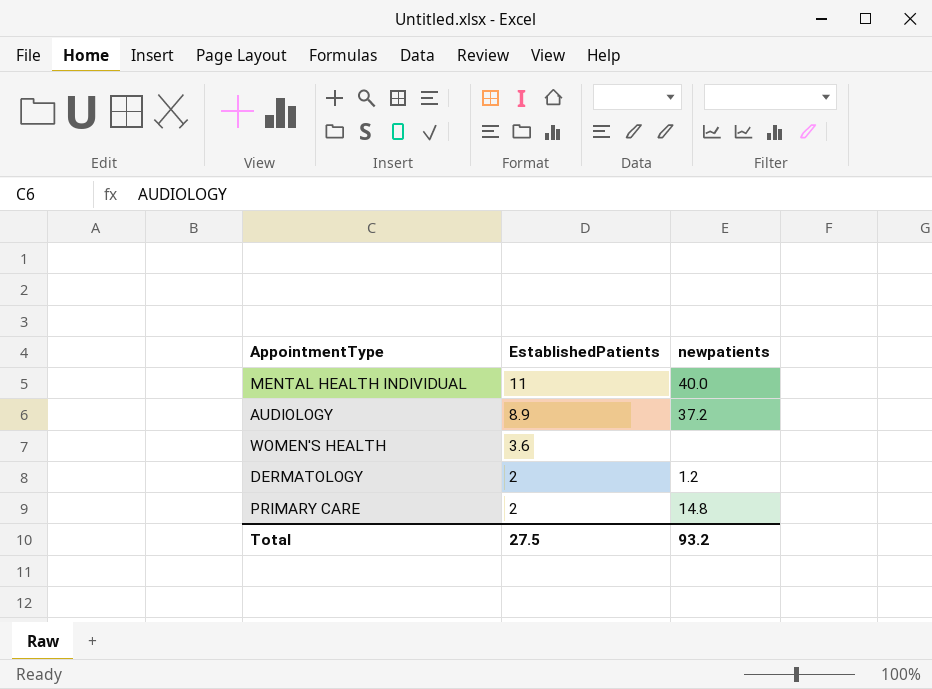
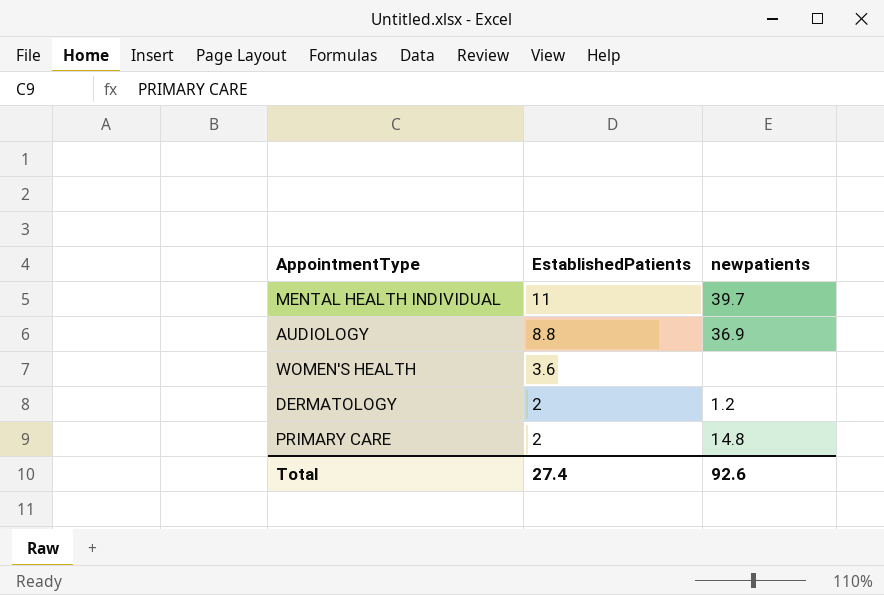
MENTAL HEALTH INDIVIDUAL | newpatients: 40.0 -> 39.7
AUDIOLOGY | EstablishedPatients: 8.9 -> 8.8
AUDIOLOGY | newpatients: 37.2 -> 36.9
Total | EstablishedPatients: 27.5 -> 27.4
Total | newpatients: 93.2 -> 92.6

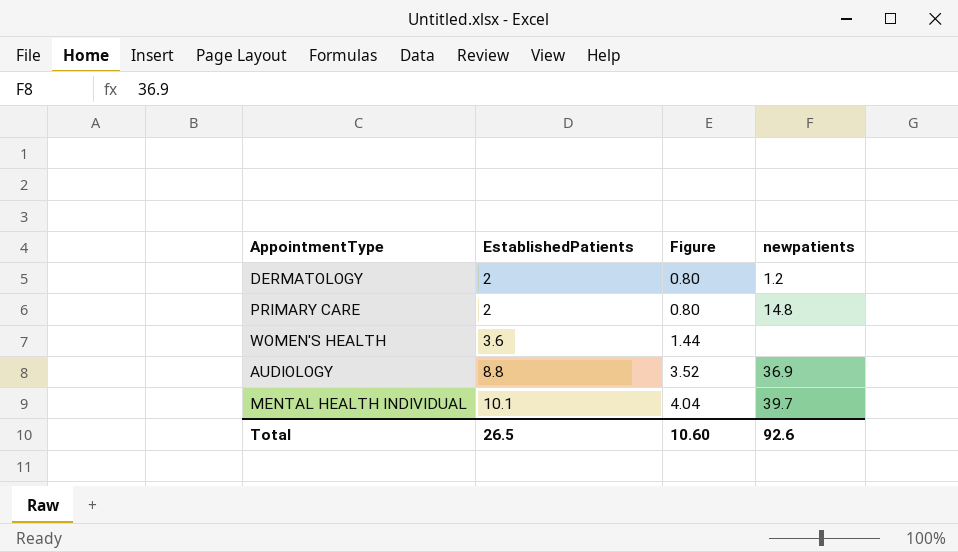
row order: EstablishedPatients descending -> EstablishedPatients ascending
column Figure | formula: none -> [EstablishedPatients] * 0.4
MENTAL HEALTH INDIVIDUAL | EstablishedPatients: 11 -> 10.1
Total | EstablishedPatients: 27.4 -> 26.5

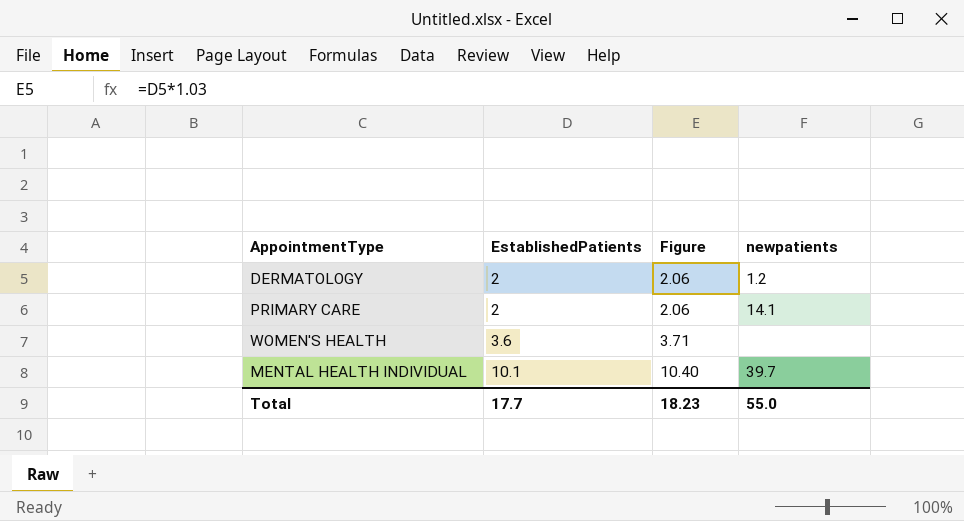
column Figure | formula: [EstablishedPatients] * 0.4 -> [EstablishedPatients] * 1.03
row AUDIOLOGY: 8.8 | 3.52 | 36.9 -> none
PRIMARY CARE | newpatients: 14.8 -> 14.1
Total | EstablishedPatients: 26.5 -> 17.7
Total | Figure: 10.60 -> 18.23
Total | newpatients: 92.6 -> 55.0

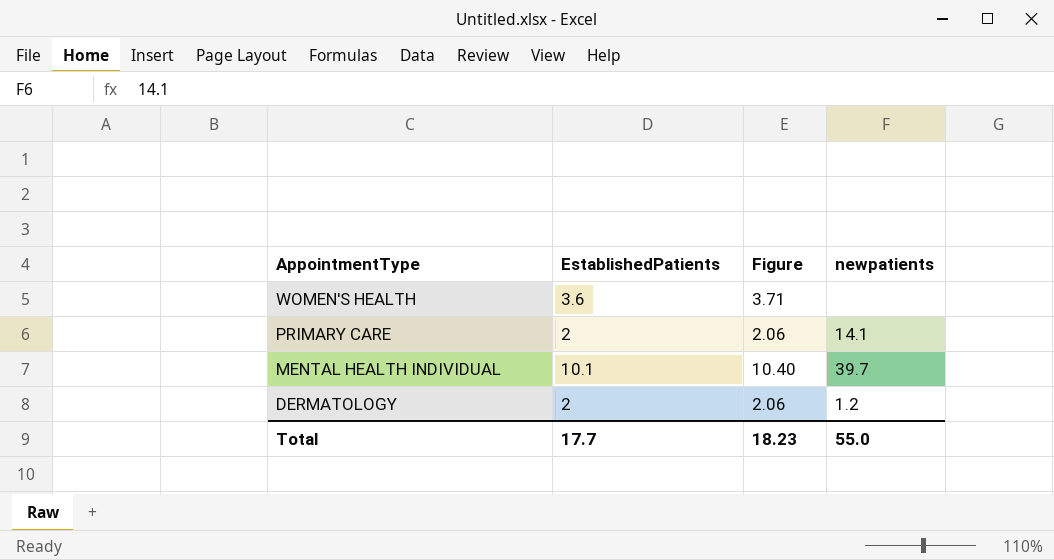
row order: EstablishedPatients ascending -> AppointmentType descending

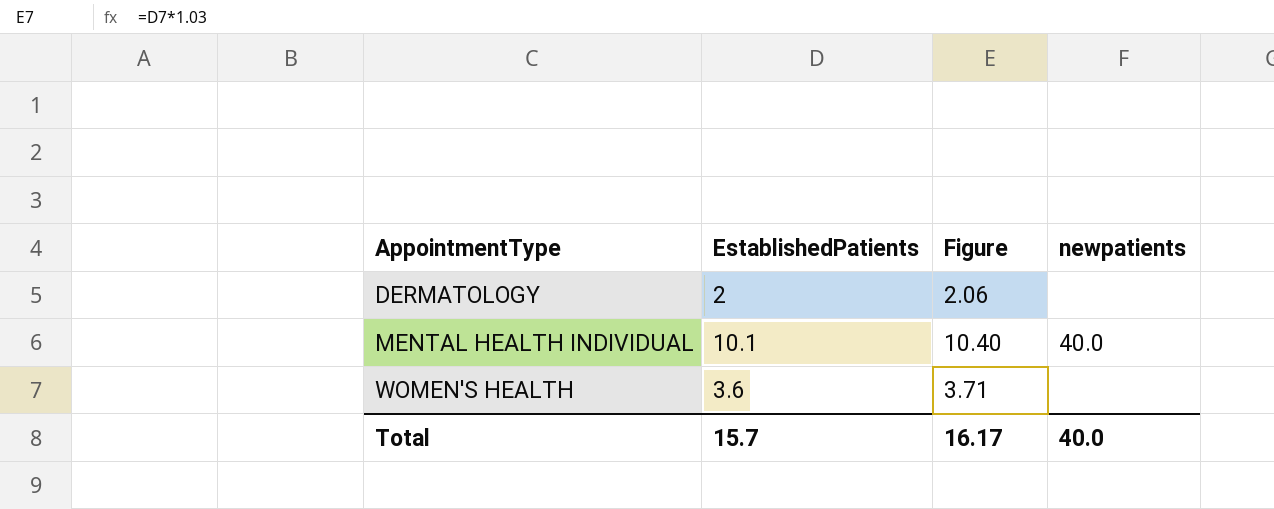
row order: AppointmentType descending -> AppointmentType ascending
row PRIMARY CARE: 2 | 2.06 | 14.1 -> none
DERMATOLOGY | newpatients: 1.2 -> none
MENTAL HEALTH INDIVIDUAL | newpatients: 39.7 -> 40.0
Total | EstablishedPatients: 17.7 -> 15.7
Total | Figure: 18.23 -> 16.17
Total | newpatients: 55.0 -> 40.0

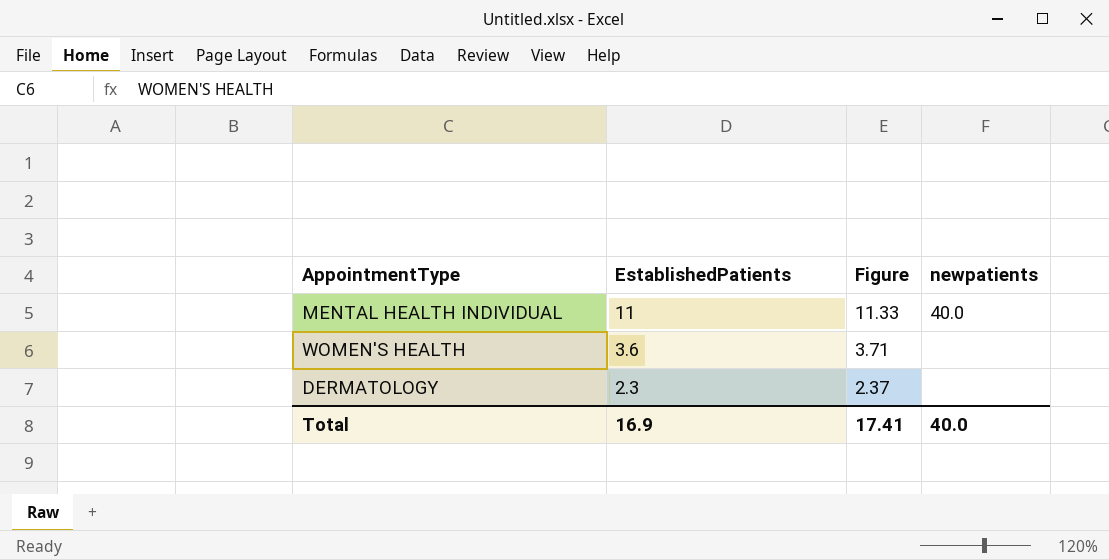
row order: AppointmentType ascending -> EstablishedPatients descending
MENTAL HEALTH INDIVIDUAL | EstablishedPatients: 10.1 -> 11
MENTAL HEALTH INDIVIDUAL | Figure: 10.40 -> 11.33
DERMATOLOGY | EstablishedPatients: 2 -> 2.3
DERMATOLOGY | Figure: 2.06 -> 2.37
Total | EstablishedPatients: 15.7 -> 16.9
Total | Figure: 16.17 -> 17.41

